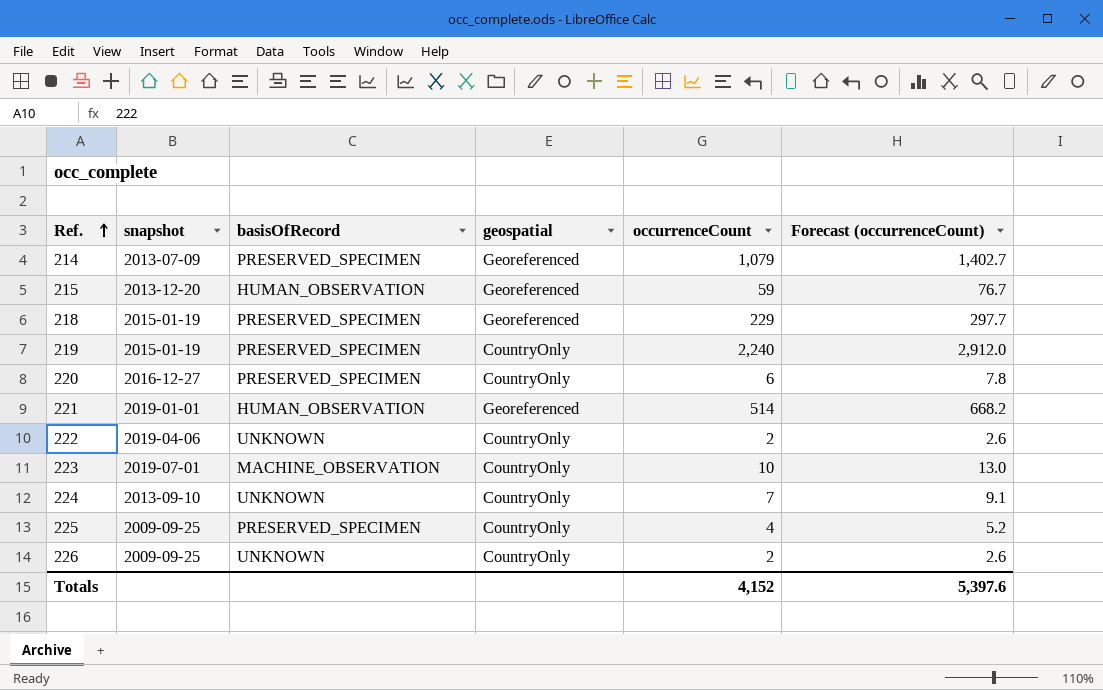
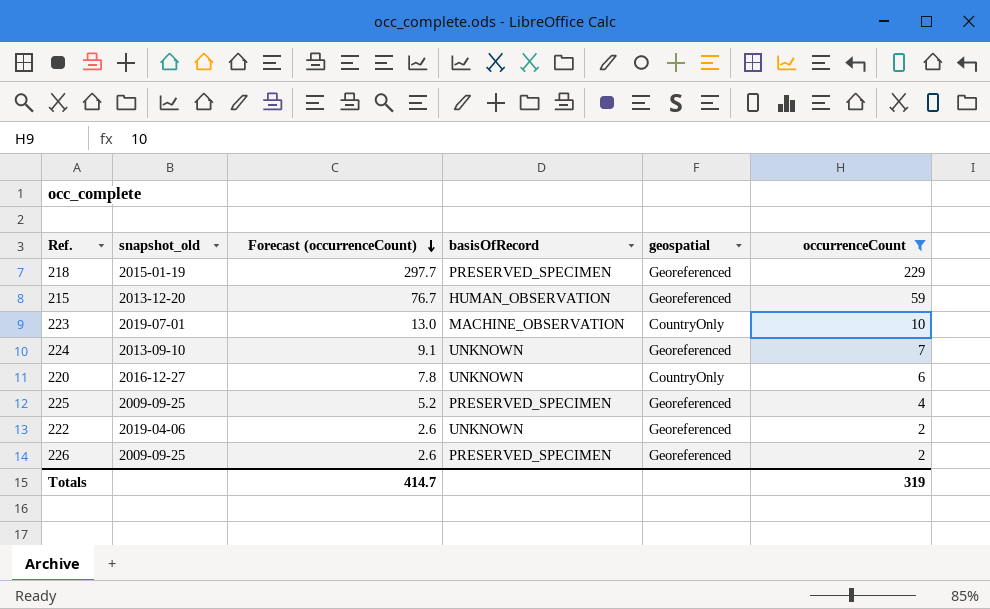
filter: none -> occurrenceCount <= 229
row order: Ref. ascending -> Forecast (occurrenceCount) descending
column name: snapshot -> snapshot_old
column Forecast (occurrenceCount) | position: 6 -> 3
224 | geospatial: CountryOnly -> Georeferenced
220 | basisOfRecord: PRESERVED_SPECIMEN -> UNKNOWN
225 | geospatial: CountryOnly -> Georeferenced
222 | geospatial: CountryOnly -> Georeferenced
226 | basisOfRecord: UNKNOWN -> PRESERVED_SPECIMEN
226 | geospatial: CountryOnly -> Georeferenced
Totals | Forecast (occurrenceCount): 5,397.6 -> 414.7
Totals | occurrenceCount: 4,152 -> 319

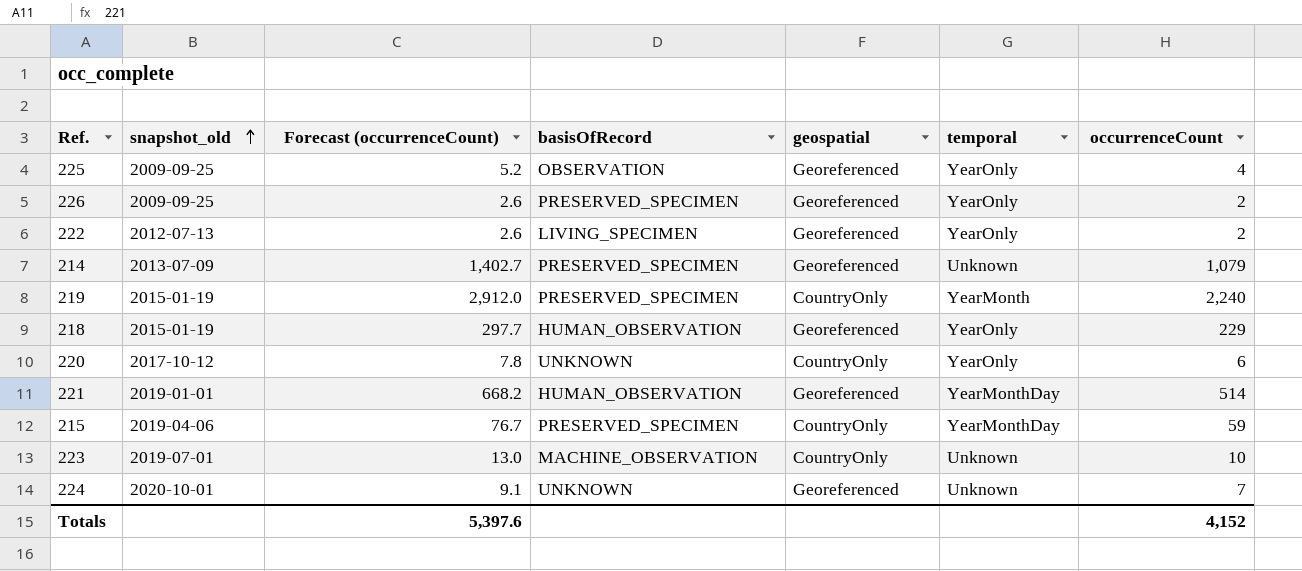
filter: occurrenceCount <= 229 -> none
row order: Forecast (occurrenceCount) descending -> snapshot_old ascending
column temporal | position: none -> 6
225 | basisOfRecord: PRESERVED_SPECIMEN -> OBSERVATION
222 | snapshot_old: 2019-04-06 -> 2012-07-13
222 | basisOfRecord: UNKNOWN -> LIVING_SPECIMEN
218 | basisOfRecord: PRESERVED_SPECIMEN -> HUMAN_OBSERVATION
220 | snapshot_old: 2016-12-27 -> 2017-10-12
215 | snapshot_old: 2013-12-20 -> 2019-04-06
215 | basisOfRecord: HUMAN_OBSERVATION -> PRESERVED_SPECIMEN
215 | geospatial: Georeferenced -> CountryOnly
224 | snapshot_old: 2013-09-10 -> 2020-10-01
Totals | Forecast (occurrenceCount): 414.7 -> 5,397.6
Totals | occurrenceCount: 319 -> 4,152

